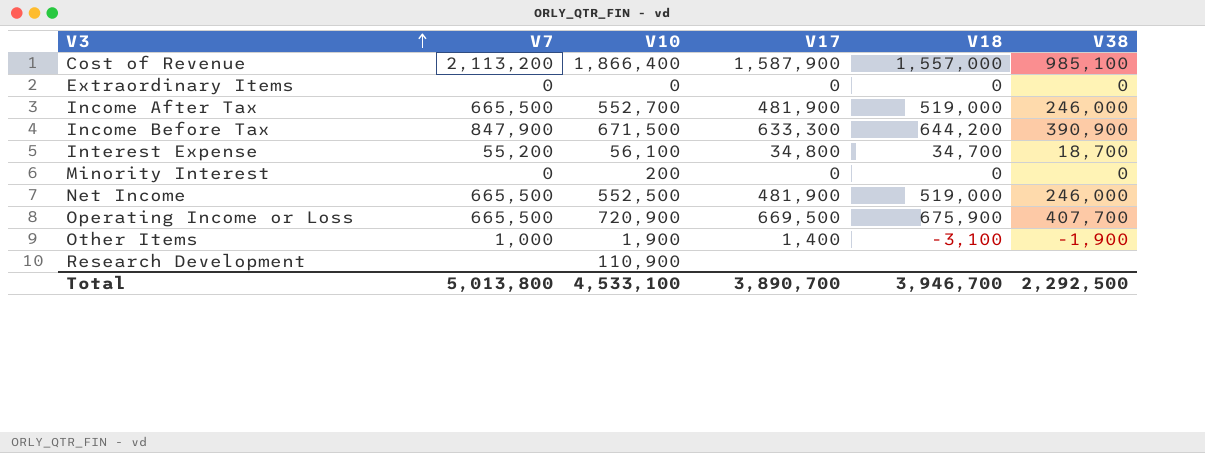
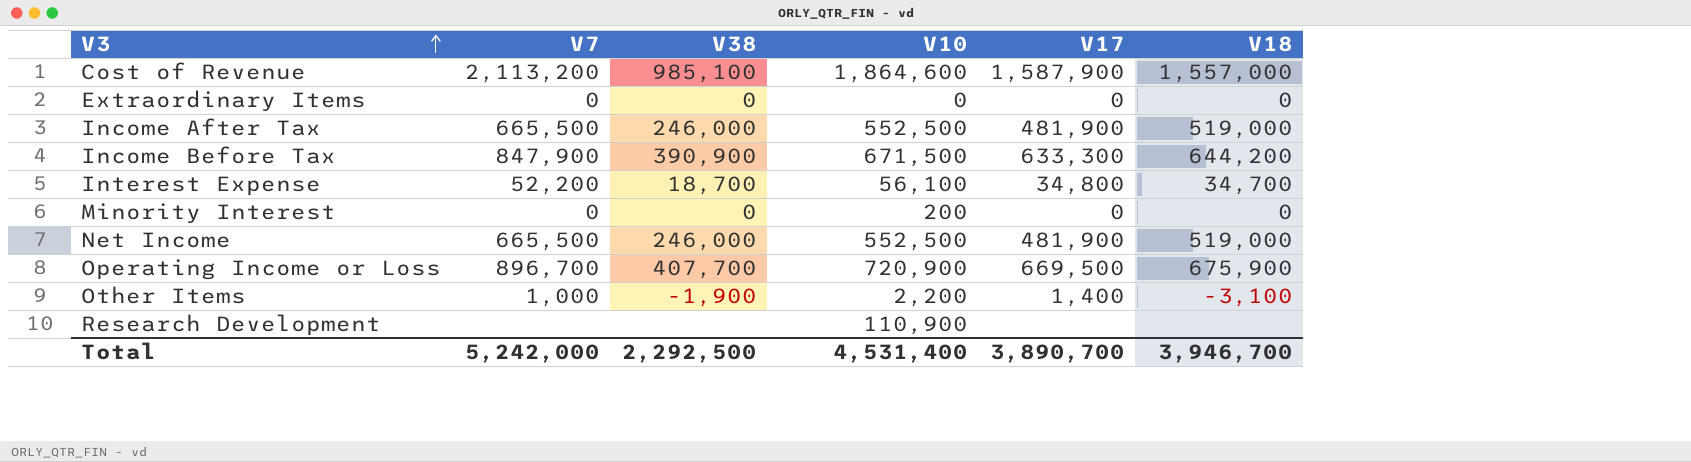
column V38 | position: 6 -> 3
Cost of Revenue | V10: 1,866,400 -> 1,864,600
Income After Tax | V10: 552,700 -> 552,500
Interest Expense | V7: 55,200 -> 52,200
Operating Income or Loss | V7: 665,500 -> 896,700
Other Items | V10: 1,900 -> 2,200
Total | V7: 5,013,800 -> 5,242,000
Total | V10: 4,533,100 -> 4,531,400

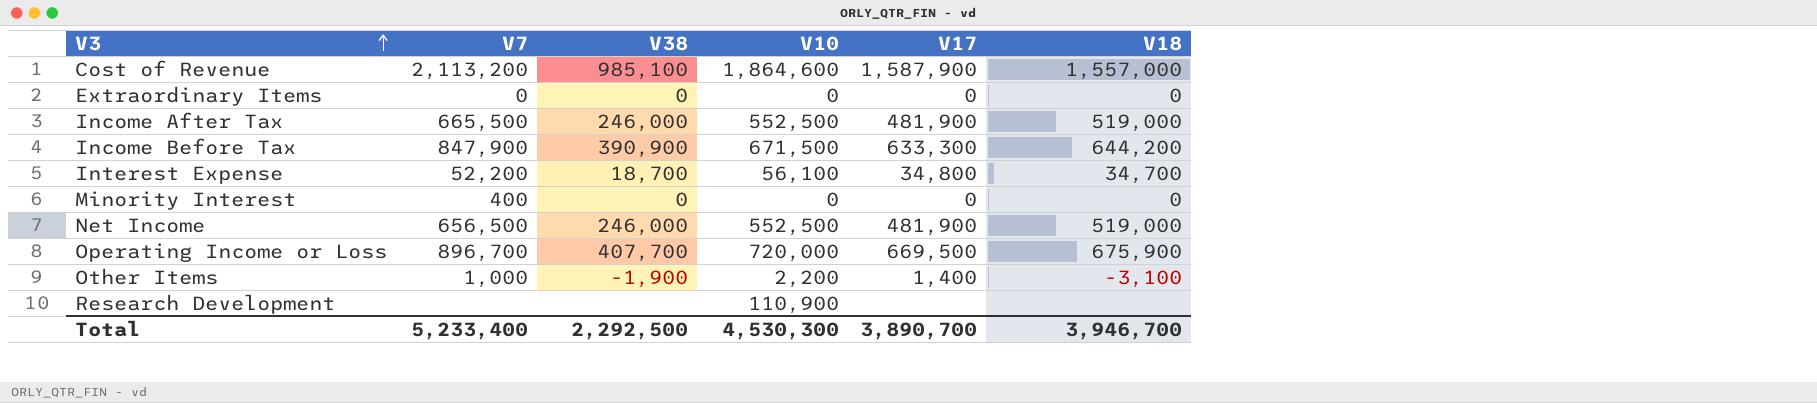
Minority Interest | V7: 0 -> 400
Minority Interest | V10: 200 -> 0
Net Income | V7: 665,500 -> 656,500
Operating Income or Loss | V10: 720,900 -> 720,000
Total | V7: 5,242,000 -> 5,233,400
Total | V10: 4,531,400 -> 4,530,300

